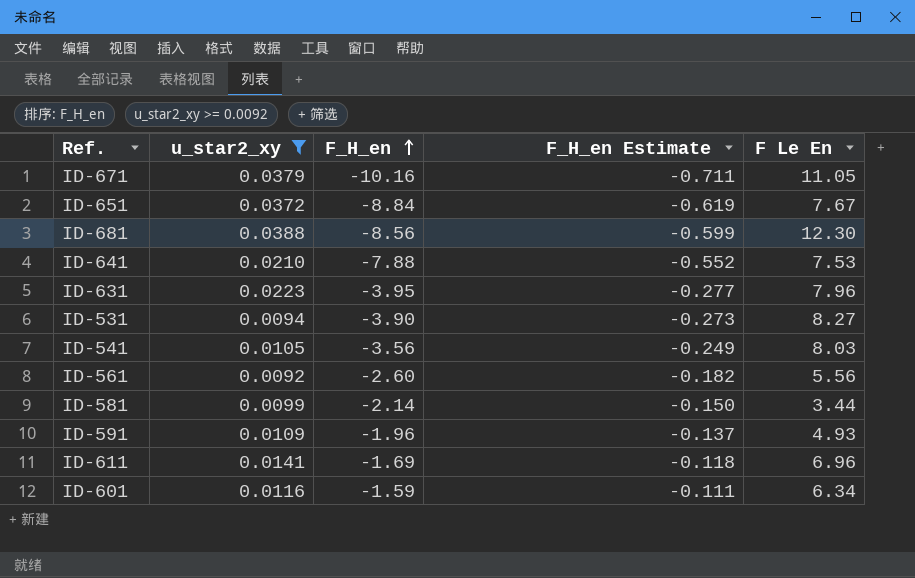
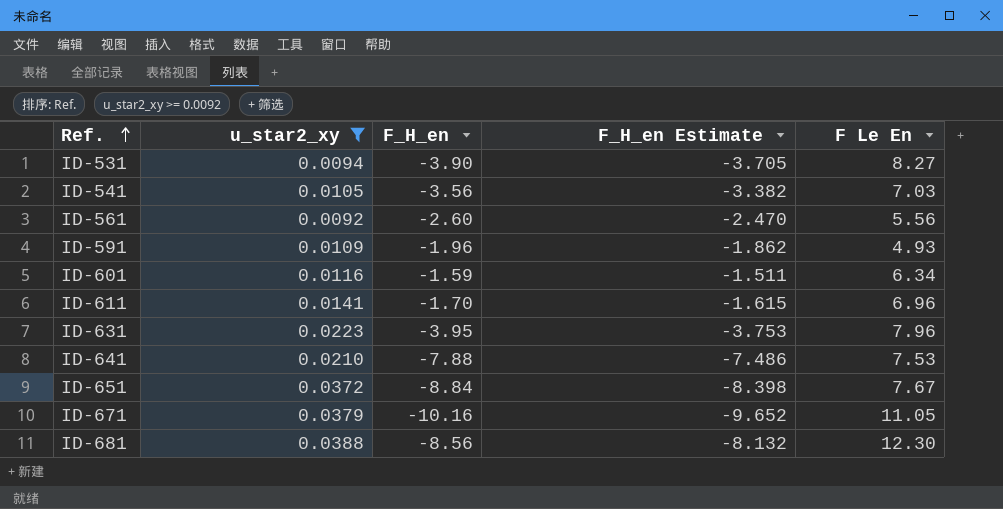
row order: F_H_en ascending -> Ref. ascending
column F_H_en Estimate | formula: [F_H_en] * 0.07 -> [F_H_en] * 0.95
row ID-581: 0.0099 | -2.14 | -0.150 | 3.44 -> none
ID-541 | F Le En: 8.03 -> 7.03
ID-611 | F_H_en: -1.69 -> -1.70

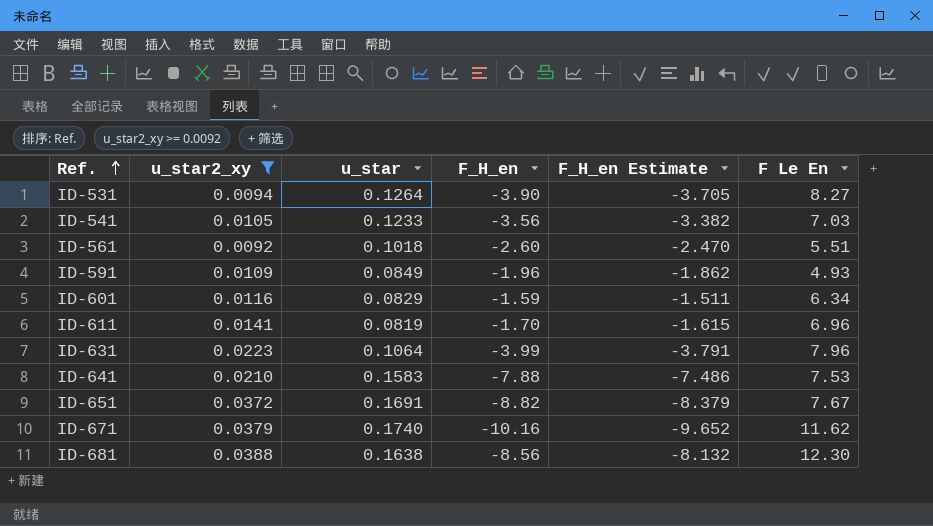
column u_star | position: none -> 3
ID-561 | F Le En: 5.56 -> 5.51
ID-631 | F_H_en: -3.95 -> -3.99
ID-631 | F_H_en Estimate: -3.753 -> -3.791
ID-651 | F_H_en: -8.84 -> -8.82
ID-651 | F_H_en Estimate: -8.398 -> -8.379
ID-671 | F Le En: 11.05 -> 11.62

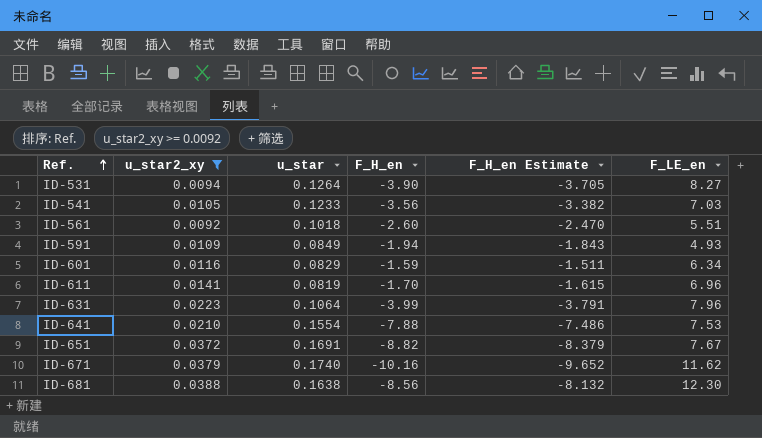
column name: F Le En -> F_LE_en
ID-591 | F_H_en: -1.96 -> -1.94
ID-591 | F_H_en Estimate: -1.862 -> -1.843
ID-641 | u_star: 0.1583 -> 0.1554

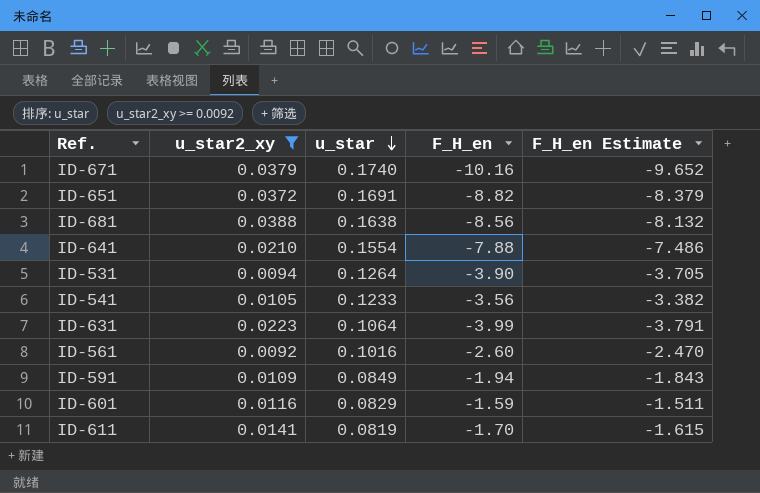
row order: Ref. ascending -> u_star descending
column F_LE_en | position: 6 -> none
ID-561 | u_star: 0.1018 -> 0.1016

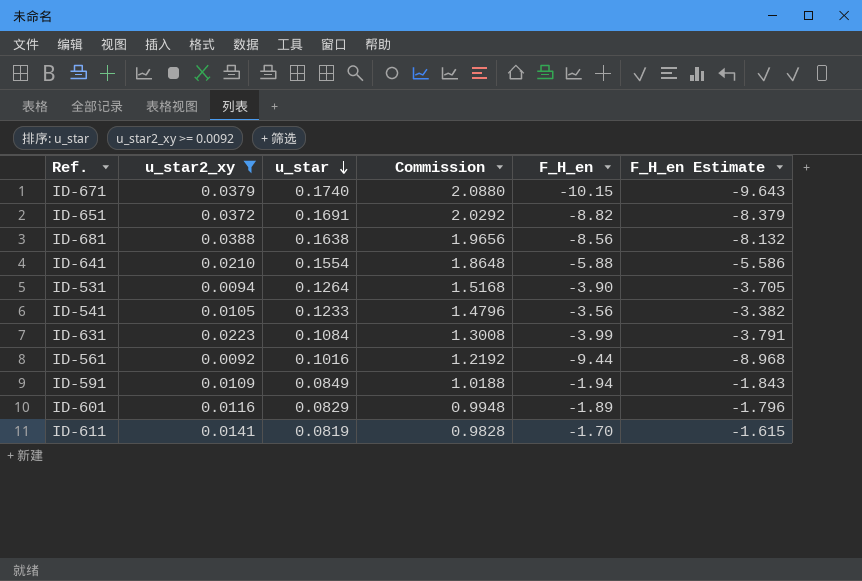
column Commission | formula: none -> [u_star] * 12
ID-671 | F_H_en: -10.16 -> -10.15
ID-671 | F_H_en Estimate: -9.652 -> -9.643
ID-641 | F_H_en: -7.88 -> -5.88
ID-641 | F_H_en Estimate: -7.486 -> -5.586
ID-631 | u_star: 0.1064 -> 0.1084
ID-561 | F_H_en: -2.60 -> -9.44
ID-561 | F_H_en Estimate: -2.470 -> -8.968
ID-601 | F_H_en: -1.59 -> -1.89
ID-601 | F_H_en Estimate: -1.511 -> -1.796

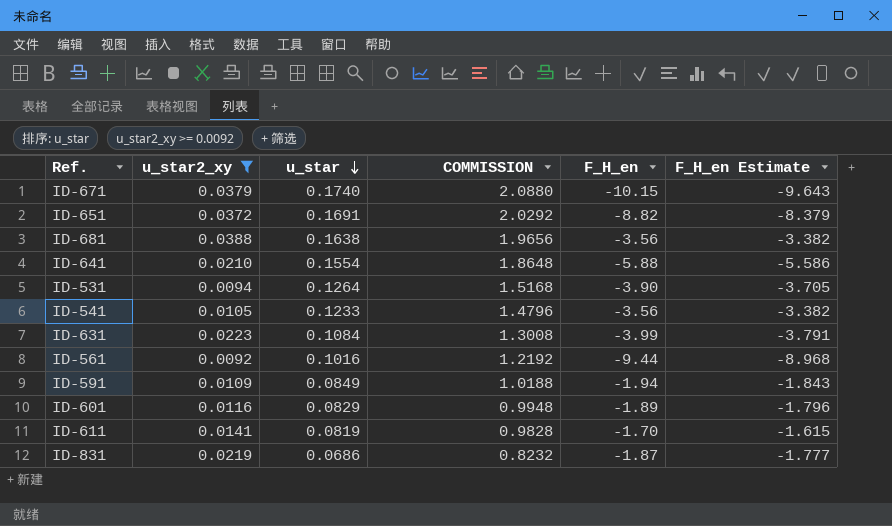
column name: Commission -> COMMISSION
ID-681 | F_H_en: -8.56 -> -3.56
ID-681 | F_H_en Estimate: -8.132 -> -3.382
row ID-831: none -> 0.0219 | 0.0686 | 0.8232 | -1.87 | -1.777

